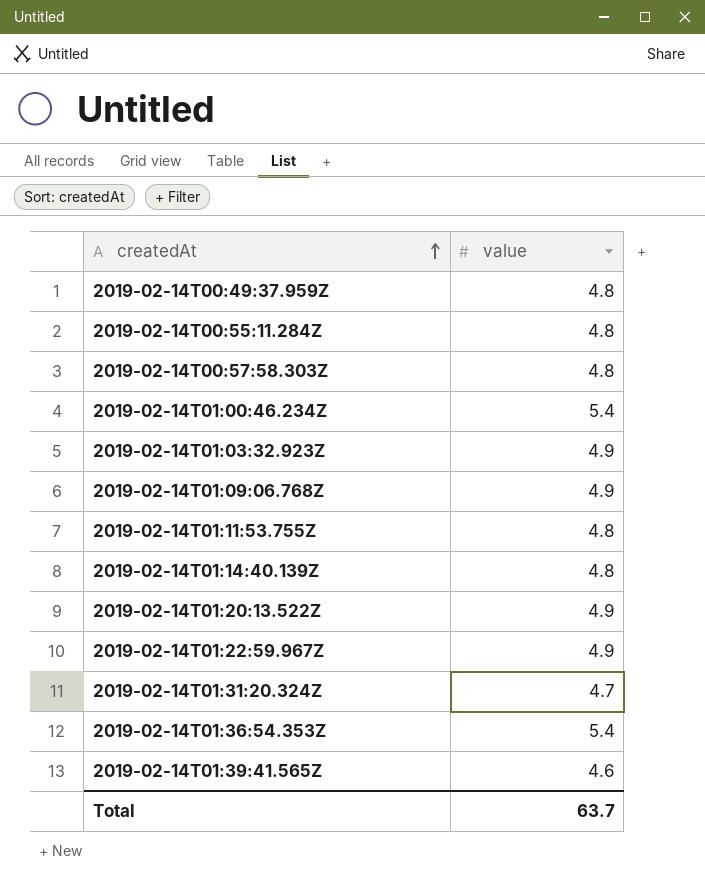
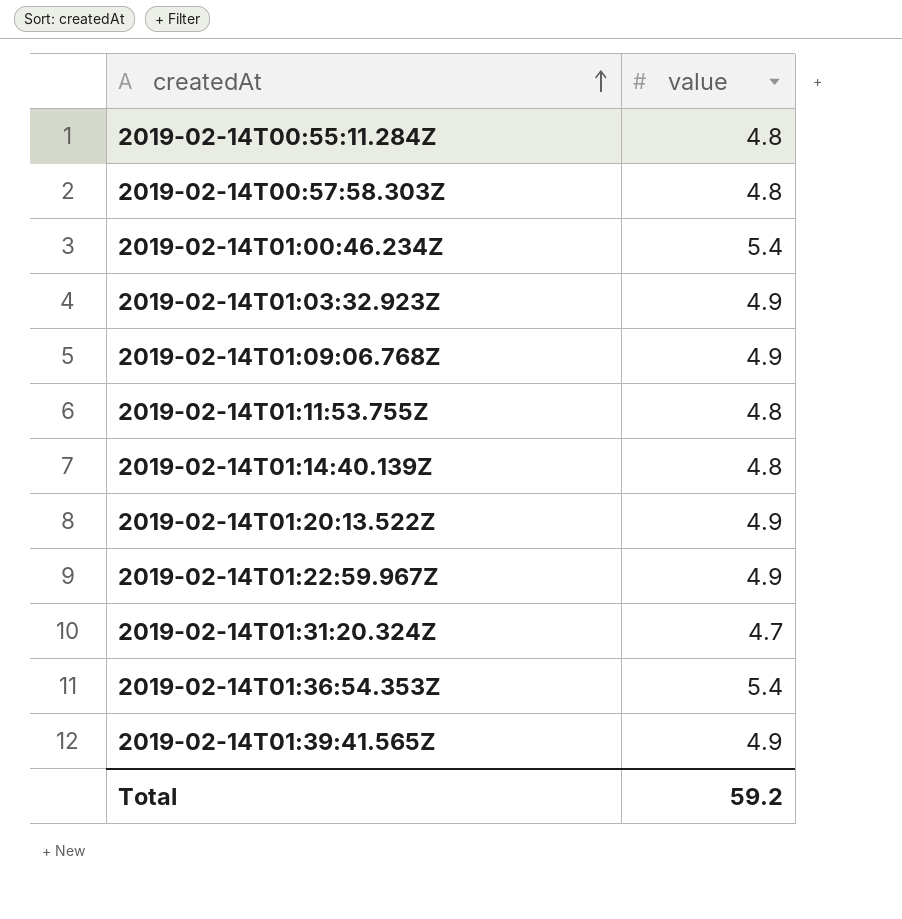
row 2019-02-14T00:49:37.959Z: 4.8 -> none
2019-02-14T01:39:41.565Z | value: 4.6 -> 4.9
Total | value: 63.7 -> 59.2

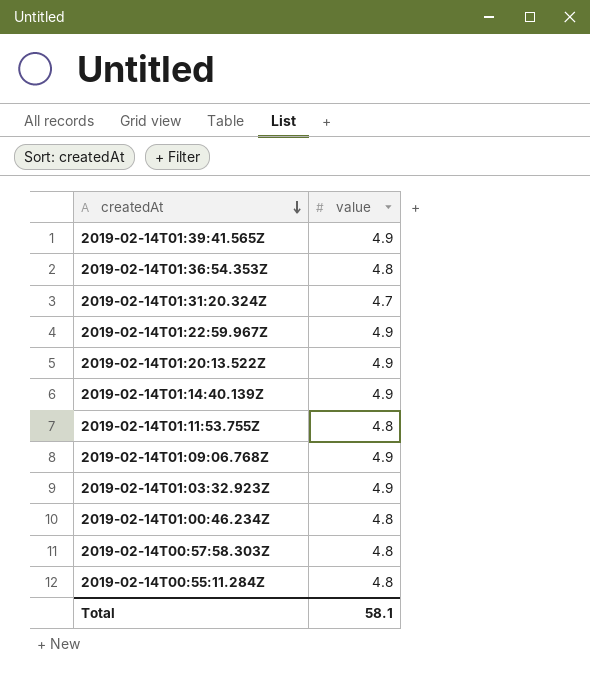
row order: createdAt ascending -> createdAt descending
2019-02-14T01:36:54.353Z | value: 5.4 -> 4.8
2019-02-14T01:14:40.139Z | value: 4.8 -> 4.9
2019-02-14T01:00:46.234Z | value: 5.4 -> 4.8
Total | value: 59.2 -> 58.1

